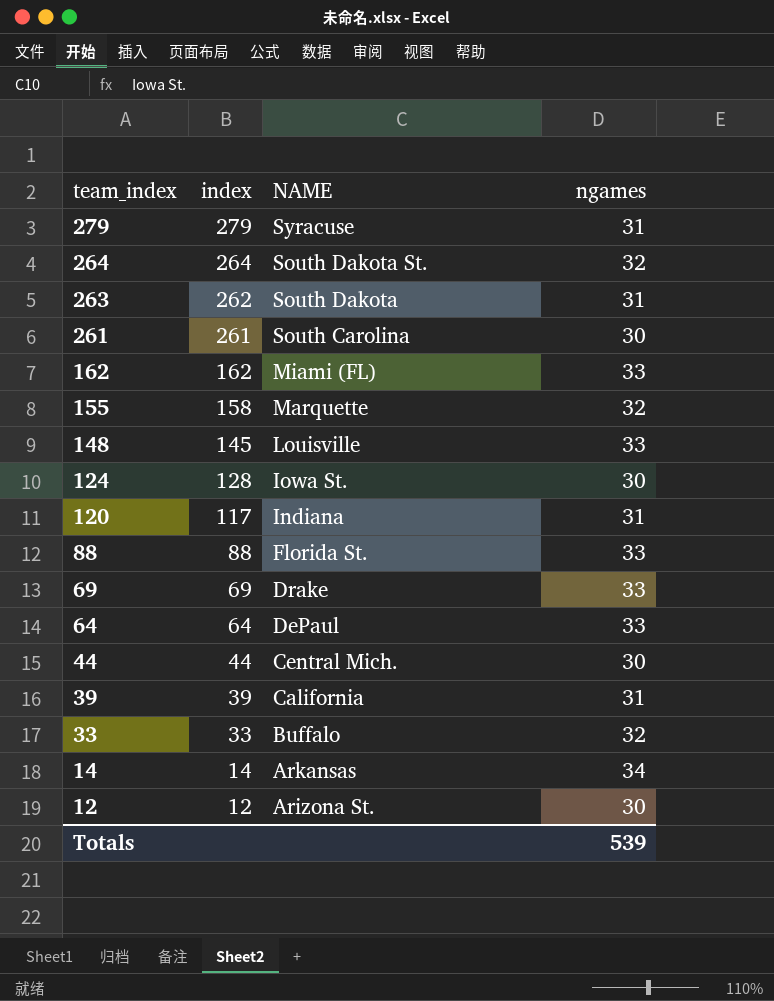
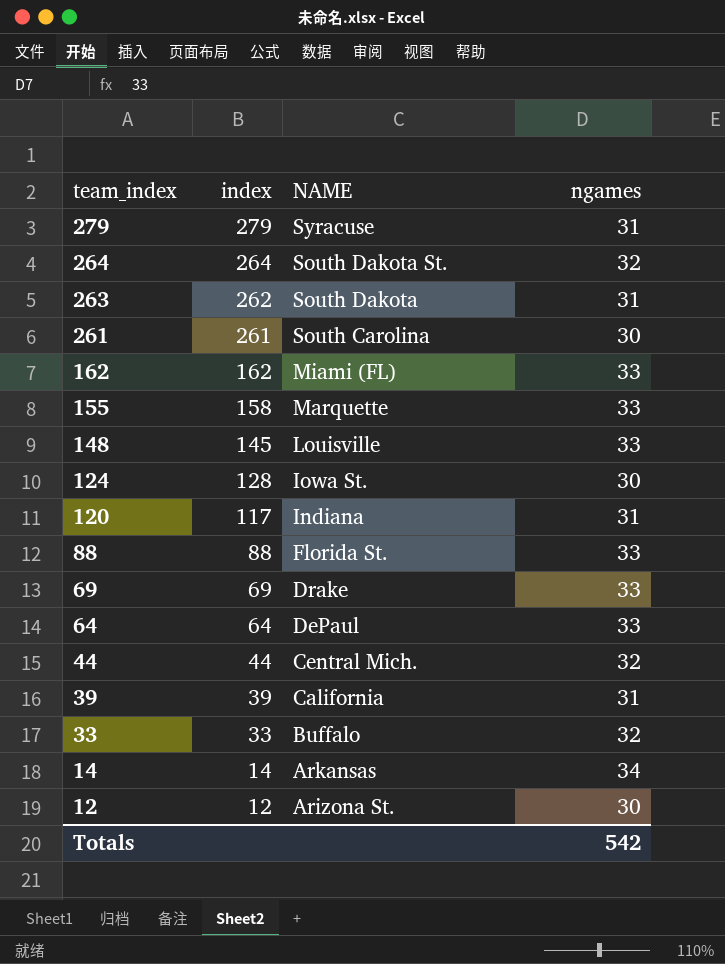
155 | ngames: 32 -> 33
44 | ngames: 30 -> 32
Totals | ngames: 539 -> 542

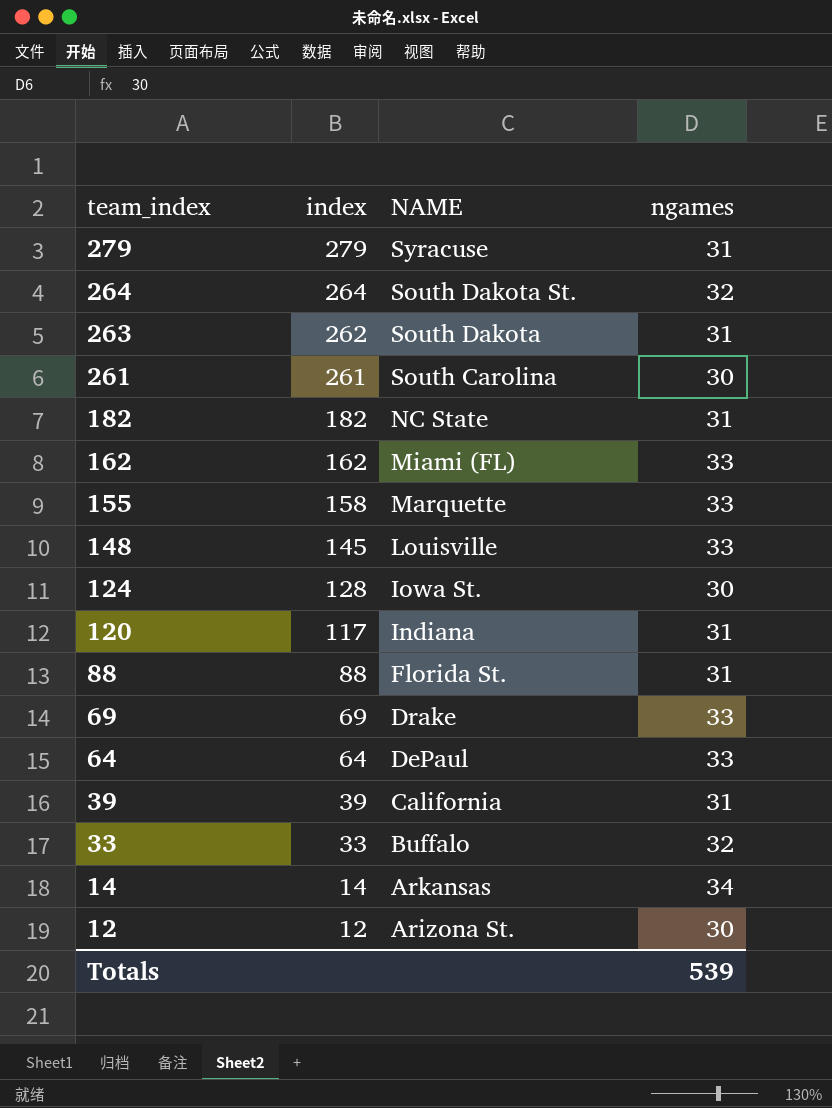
row 44: 44 | Central Mich. | 32 -> none
row 182: none -> 182 | NC State | 31
88 | ngames: 33 -> 31
Totals | ngames: 542 -> 539

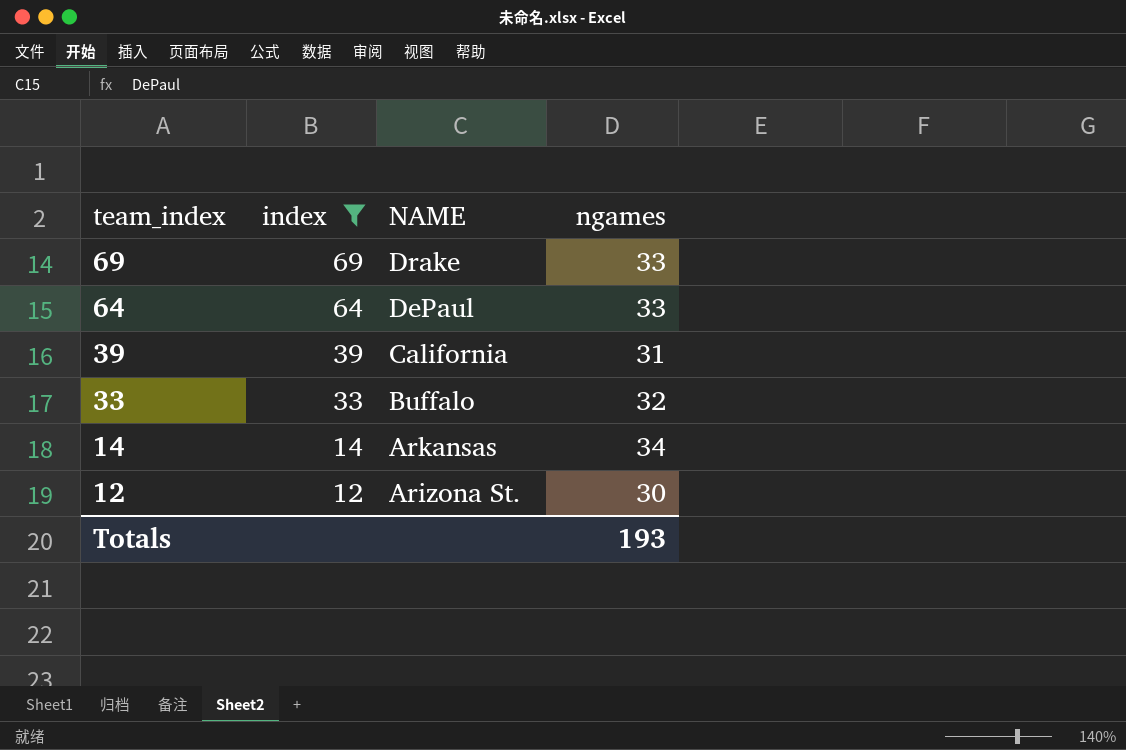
filter: none -> index <= 69
Totals | ngames: 539 -> 193

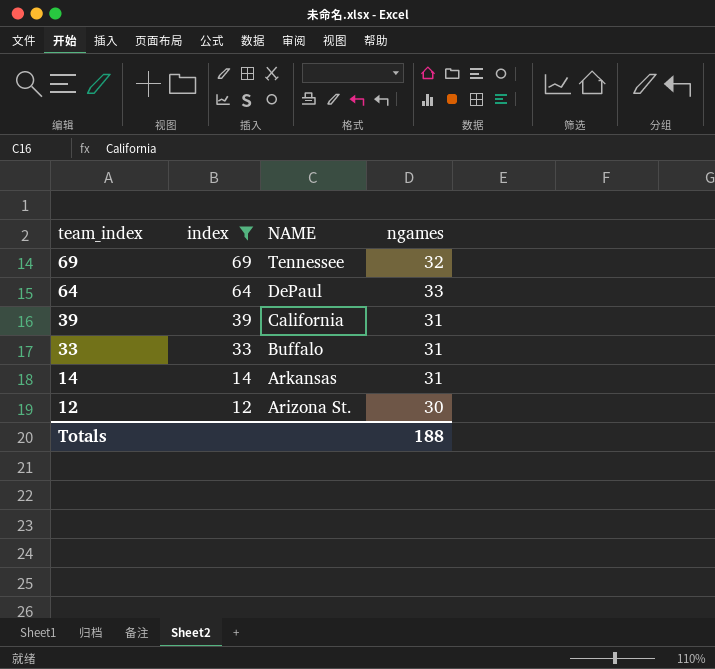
69 | NAME: Drake -> Tennessee
69 | ngames: 33 -> 32
33 | ngames: 32 -> 31
14 | ngames: 34 -> 31
Totals | ngames: 193 -> 188

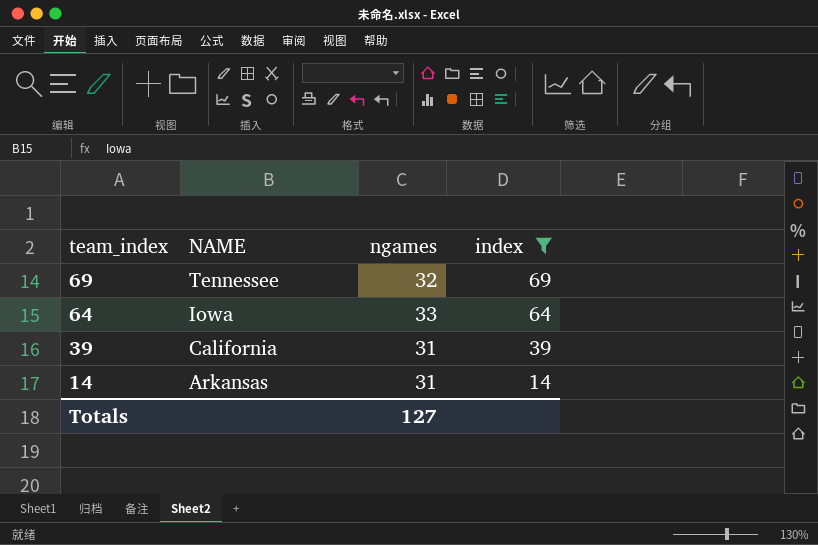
column index | position: 2 -> 4
row 33: 33 | Buffalo | 31 -> none
row 12: 12 | Arizona St. | 30 -> none
64 | NAME: DePaul -> Iowa
Totals | ngames: 188 -> 127

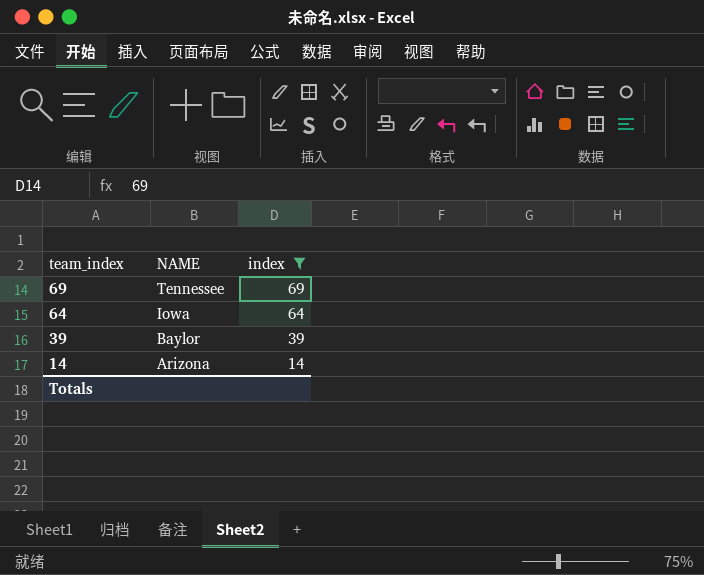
column ngames | position: 3 -> none
39 | NAME: California -> Baylor
14 | NAME: Arkansas -> Arizona

